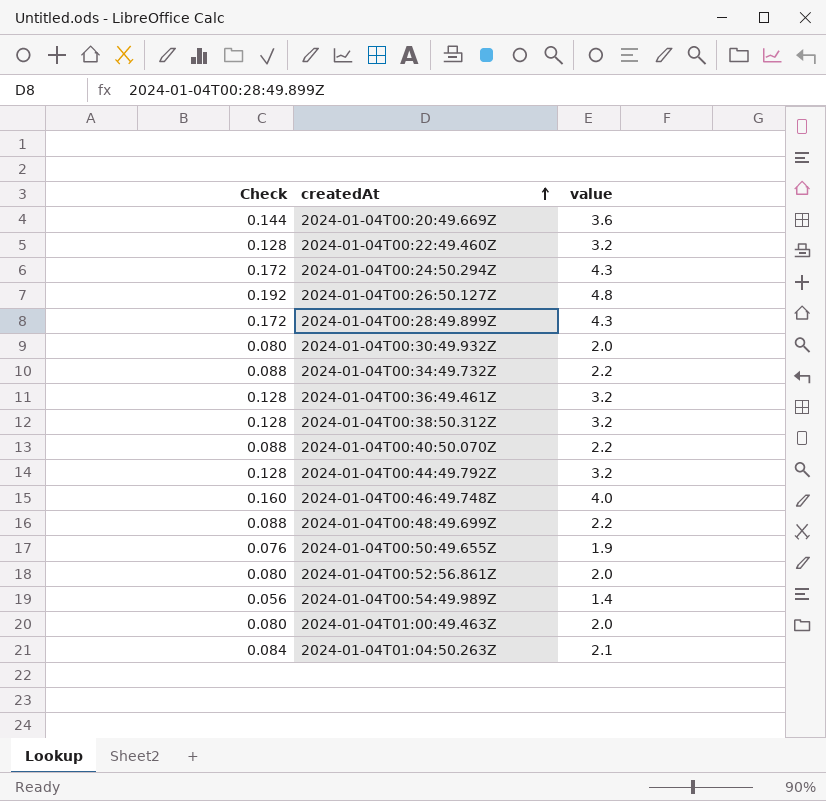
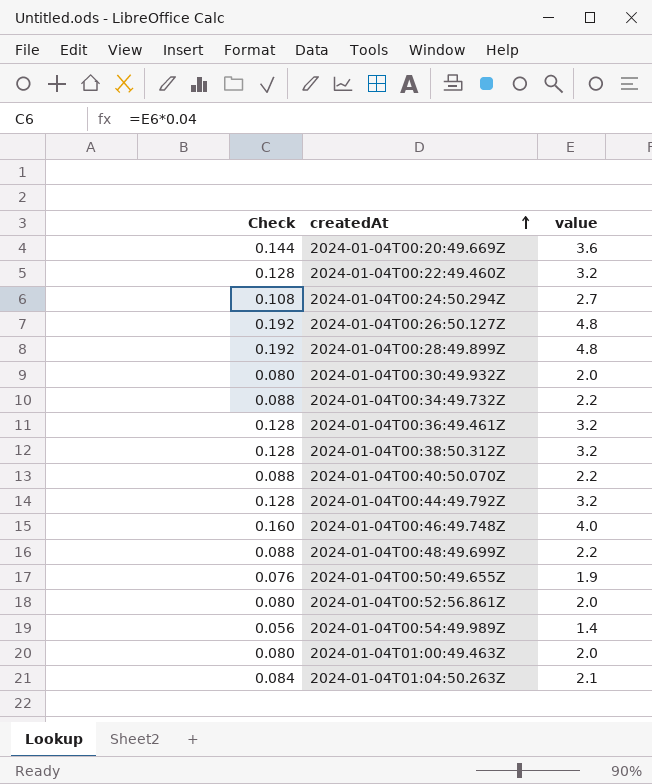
2024-01-04T00:24:50.294Z | Check: 0.172 -> 0.108
2024-01-04T00:24:50.294Z | value: 4.3 -> 2.7
2024-01-04T00:28:49.899Z | Check: 0.172 -> 0.192
2024-01-04T00:28:49.899Z | value: 4.3 -> 4.8

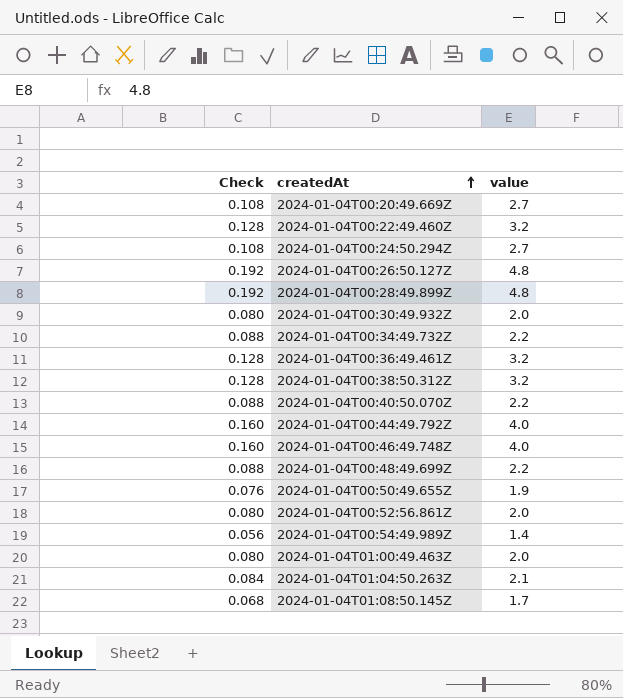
2024-01-04T00:20:49.669Z | Check: 0.144 -> 0.108
2024-01-04T00:20:49.669Z | value: 3.6 -> 2.7
2024-01-04T00:44:49.792Z | Check: 0.128 -> 0.160
2024-01-04T00:44:49.792Z | value: 3.2 -> 4.0
row 2024-01-04T01:08:50.145Z: none -> 0.068 | 1.7

